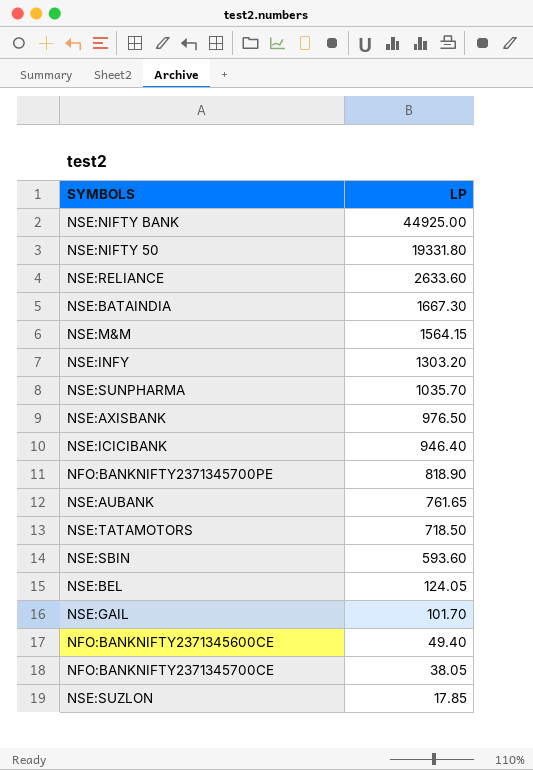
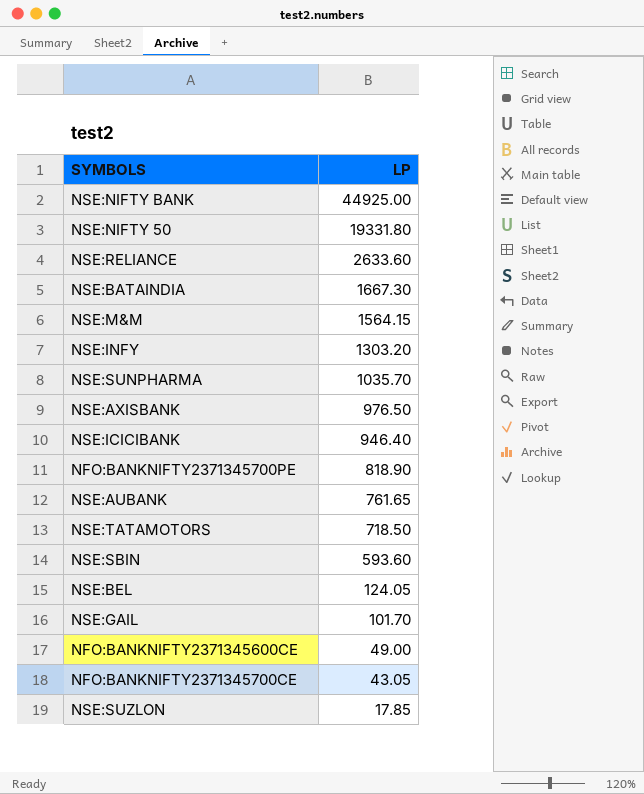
NFO:BANKNIFTY2371345600CE | LP: 49.40 -> 49.00
NFO:BANKNIFTY2371345700CE | LP: 38.05 -> 43.05

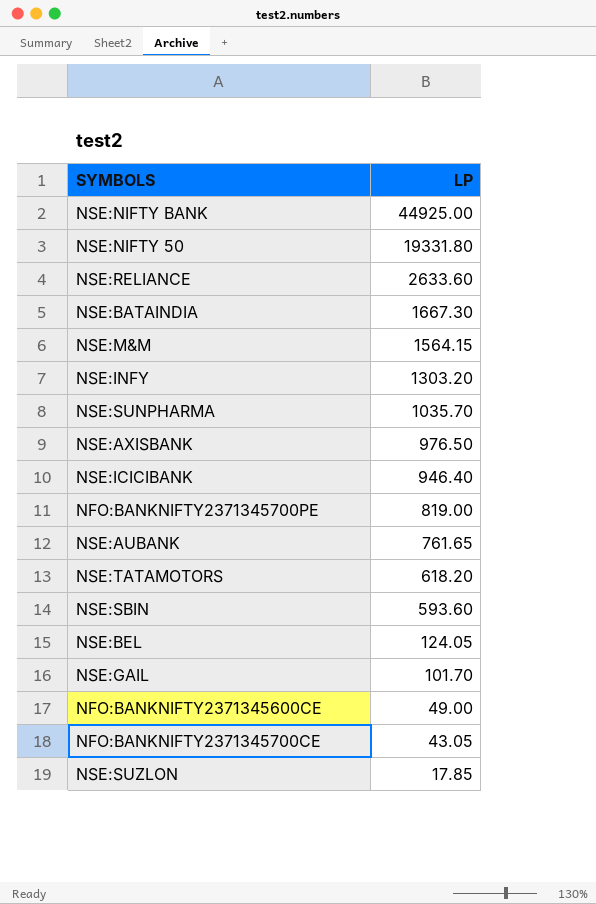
NFO:BANKNIFTY2371345700PE | LP: 818.90 -> 819.00
NSE:TATAMOTORS | LP: 718.50 -> 618.20

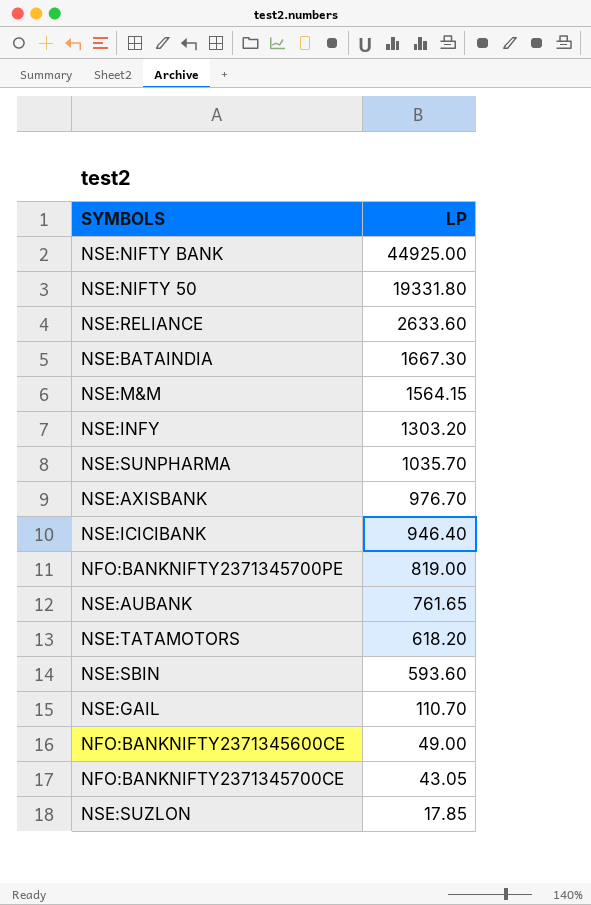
row NSE:BEL: 124.05 -> none
NSE:AXISBANK | LP: 976.50 -> 976.70
NSE:GAIL | LP: 101.70 -> 110.70

